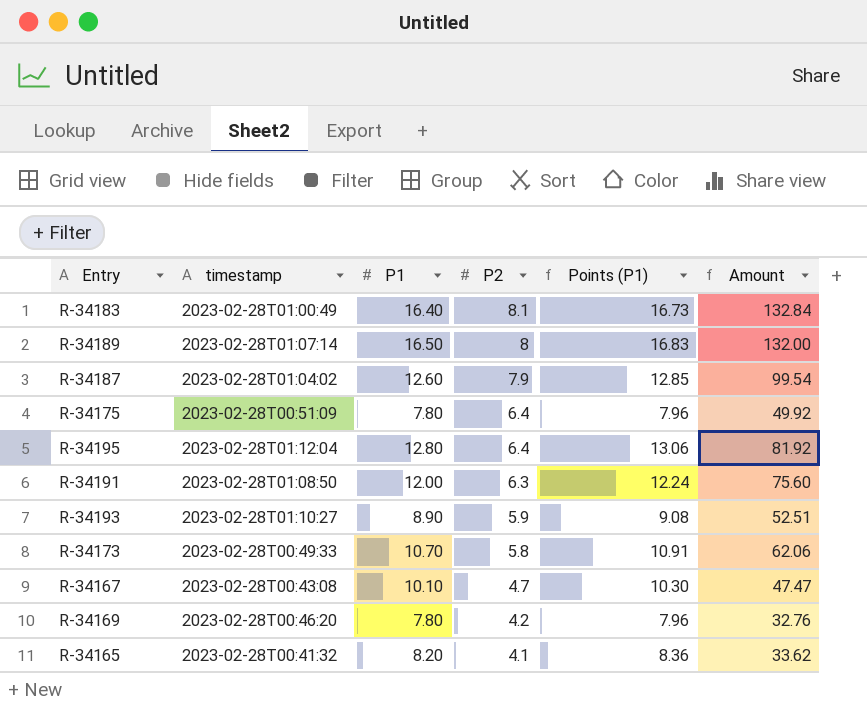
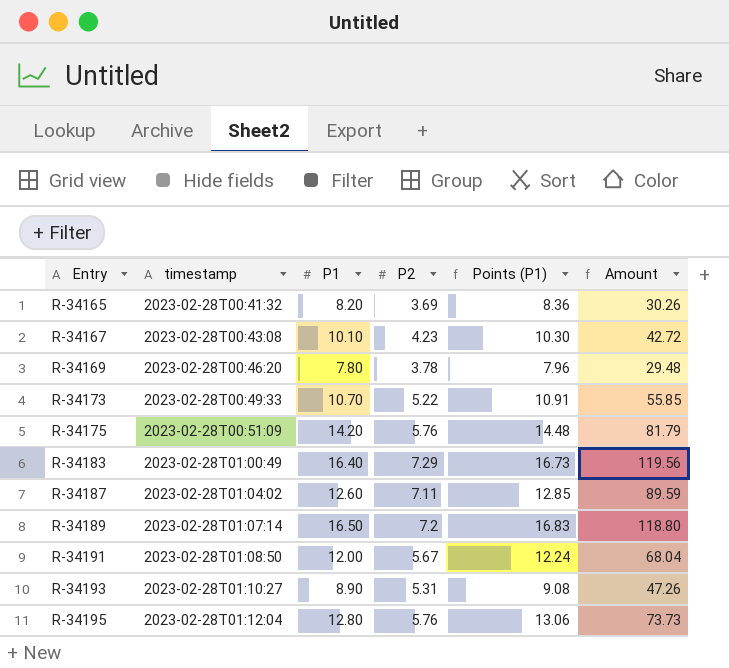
row order: P2 descending -> Entry ascending
R-34165 | P2: 4.1 -> 3.69
R-34165 | Amount: 33.62 -> 30.26
R-34167 | P2: 4.7 -> 4.23
R-34167 | Amount: 47.47 -> 42.72
R-34169 | P2: 4.2 -> 3.78
R-34169 | Amount: 32.76 -> 29.48
R-34173 | P2: 5.8 -> 5.22
R-34173 | Amount: 62.06 -> 55.85
R-34175 | P1: 7.80 -> 14.20
R-34175 | P2: 6.4 -> 5.76
R-34175 | Points (P1): 7.96 -> 14.48
R-34175 | Amount: 49.92 -> 81.79
R-34183 | P2: 8.1 -> 7.29
R-34183 | Amount: 132.84 -> 119.56
R-34187 | P2: 7.9 -> 7.11
R-34187 | Amount: 99.54 -> 89.59
R-34189 | P2: 8 -> 7.2
R-34189 | Amount: 132.00 -> 118.80
R-34191 | P2: 6.3 -> 5.67
R-34191 | Amount: 75.60 -> 68.04
R-34193 | P2: 5.9 -> 5.31
R-34193 | Amount: 52.51 -> 47.26
R-34195 | P2: 6.4 -> 5.76
R-34195 | Amount: 81.92 -> 73.73

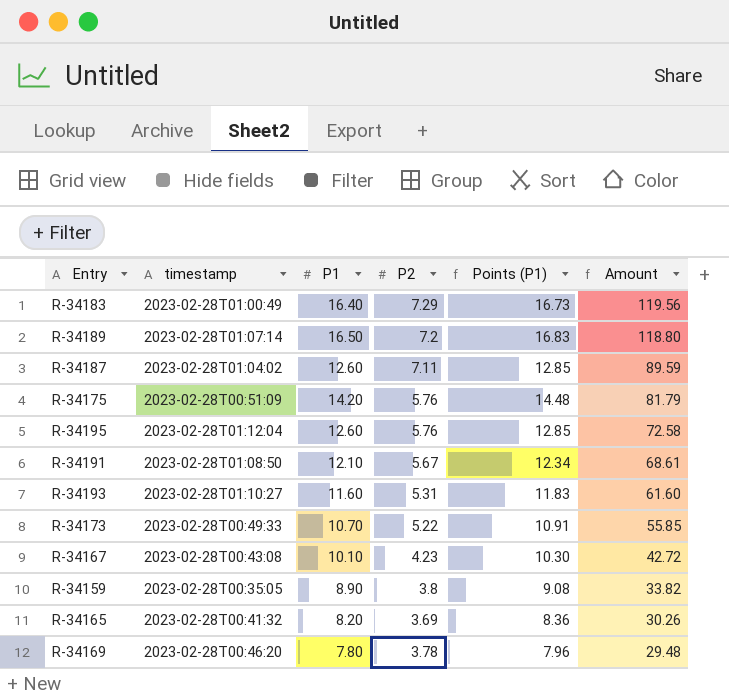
row order: Entry ascending -> Amount descending
R-34195 | P1: 12.80 -> 12.60
R-34195 | Points (P1): 13.06 -> 12.85
R-34195 | Amount: 73.73 -> 72.58
R-34191 | P1: 12.00 -> 12.10
R-34191 | Points (P1): 12.24 -> 12.34
R-34191 | Amount: 68.04 -> 68.61
R-34193 | P1: 8.90 -> 11.60
R-34193 | Points (P1): 9.08 -> 11.83
R-34193 | Amount: 47.26 -> 61.60
row R-34159: none -> 2023-02-28T00:35:05 | 8.90 | 3.8 | 9.08 | 33.82

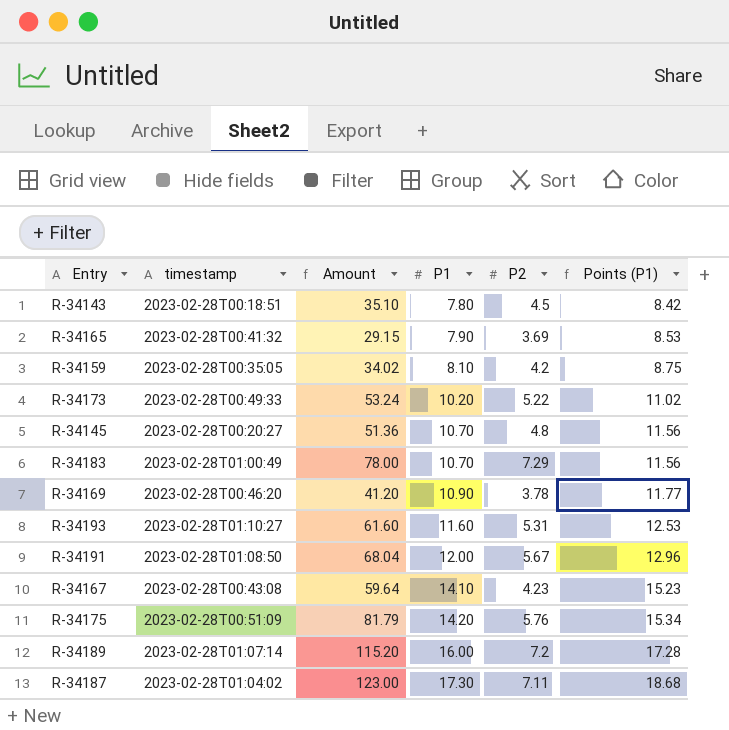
row order: Amount descending -> P1 ascending
column Amount | position: 6 -> 3
column Points (P1) | formula: [P1] * 1.02 -> [P1] * 1.08
row R-34195: 2023-02-28T01:12:04 | 12.60 | 5.76 | 12.85 | 72.58 -> none
row R-34143: none -> 2023-02-28T00:18:51 | 35.10 | 7.80 | 4.5 | 8.42
R-34165 | Amount: 30.26 -> 29.15
R-34165 | P1: 8.20 -> 7.90
R-34159 | Amount: 33.82 -> 34.02
R-34159 | P1: 8.90 -> 8.10
R-34159 | P2: 3.8 -> 4.2
R-34173 | Amount: 55.85 -> 53.24
R-34173 | P1: 10.70 -> 10.20
row R-34145: none -> 2023-02-28T00:20:27 | 51.36 | 10.70 | 4.8 | 11.56
R-34183 | Amount: 119.56 -> 78.00
R-34183 | P1: 16.40 -> 10.70
R-34169 | Amount: 29.48 -> 41.20
R-34169 | P1: 7.80 -> 10.90
R-34191 | Amount: 68.61 -> 68.04
R-34191 | P1: 12.10 -> 12.00
R-34167 | Amount: 42.72 -> 59.64
R-34167 | P1: 10.10 -> 14.10
R-34189 | Amount: 118.80 -> 115.20
R-34189 | P1: 16.50 -> 16.00
R-34187 | Amount: 89.59 -> 123.00
R-34187 | P1: 12.60 -> 17.30

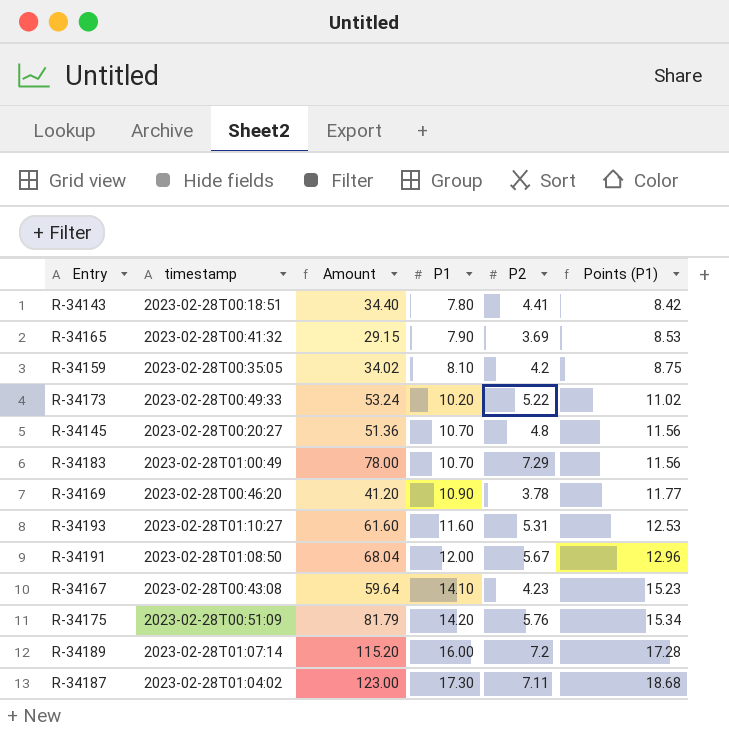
R-34143 | Amount: 35.10 -> 34.40
R-34143 | P2: 4.5 -> 4.41

